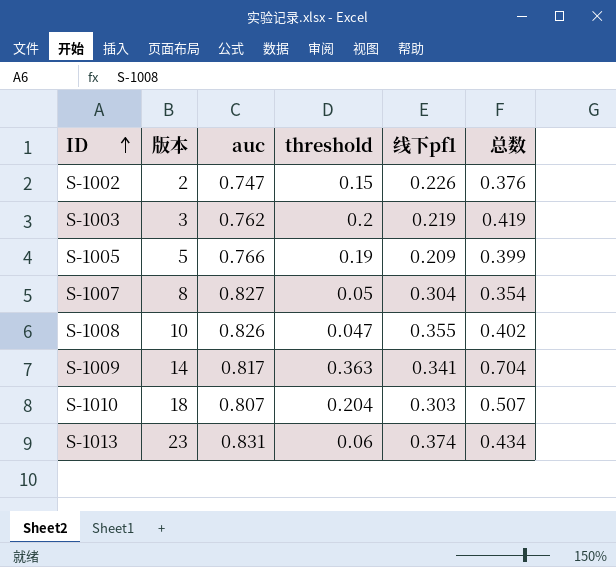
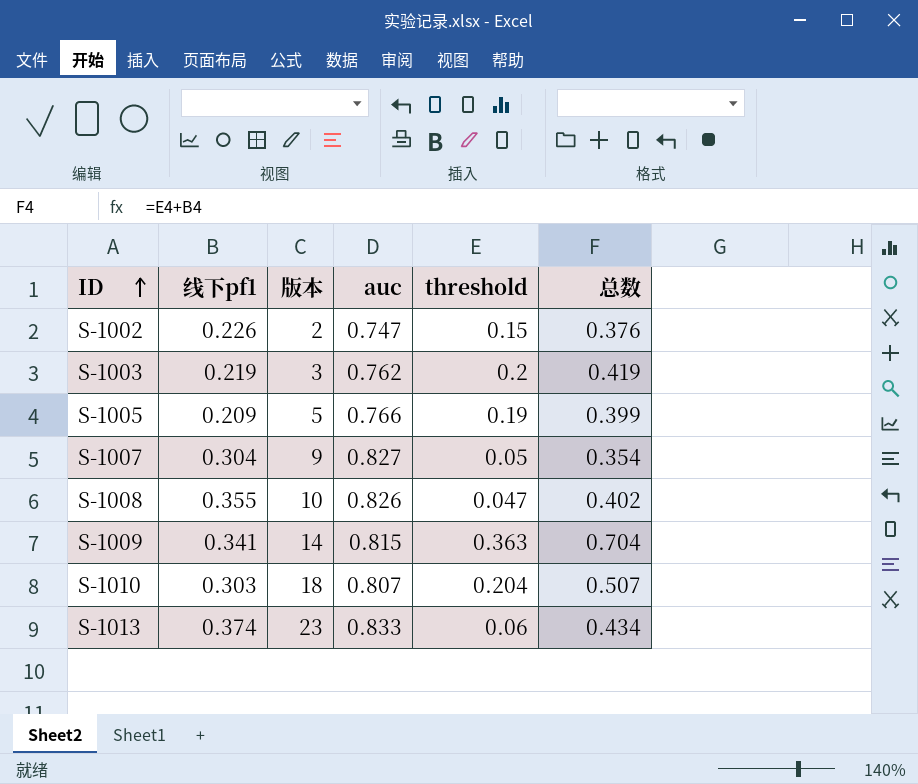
column 线下pf1 | position: 5 -> 2
S-1007 | 版本: 8 -> 9
S-1009 | auc: 0.817 -> 0.815
S-1013 | auc: 0.831 -> 0.833

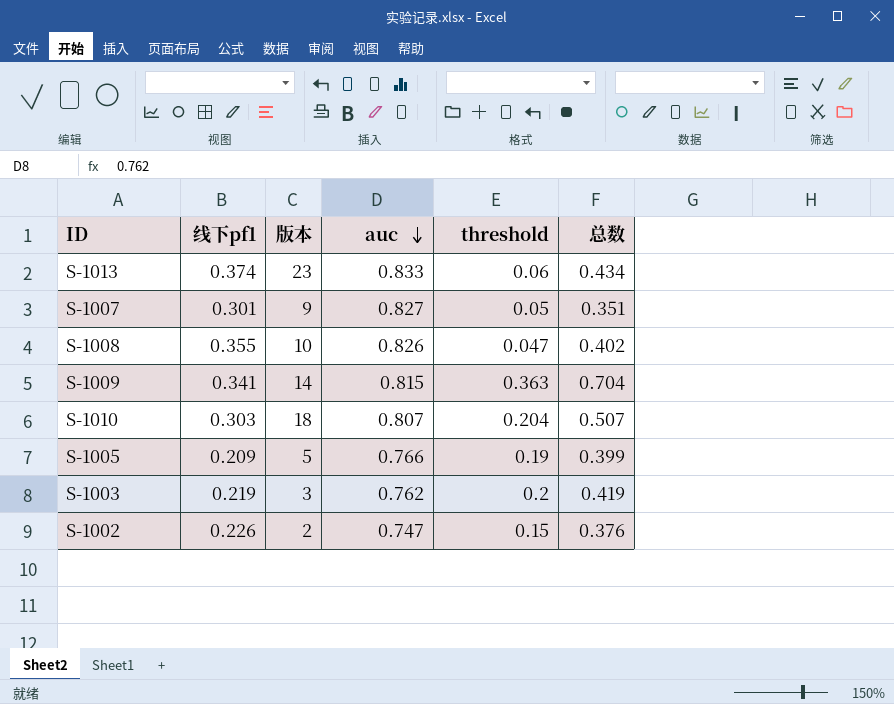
row order: ID ascending -> auc descending
S-1007 | 线下pf1: 0.304 -> 0.301
S-1007 | 总数: 0.354 -> 0.351

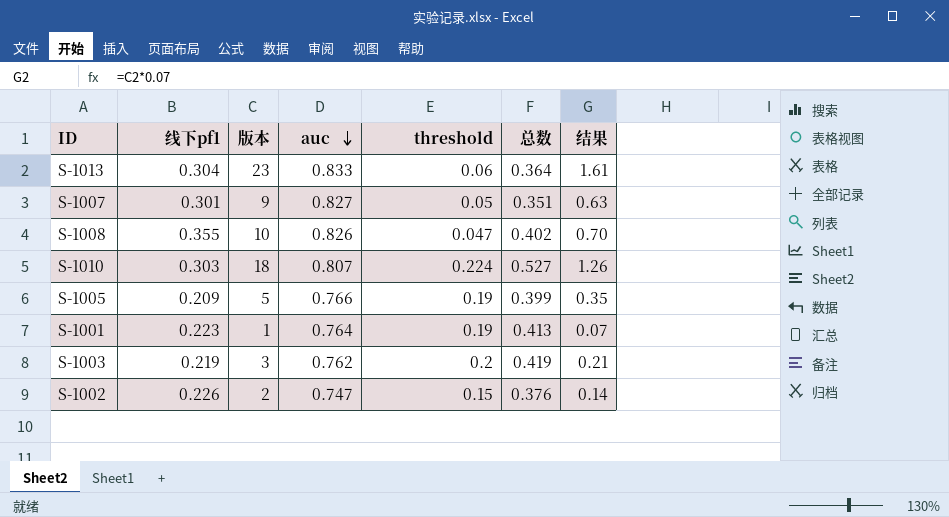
column 结果 | formula: none -> [版本] * 0.07
row S-1009: 0.341 | 14 | 0.815 | 0.363 | 0.704 -> none
S-1013 | 线下pf1: 0.374 -> 0.304
S-1013 | 总数: 0.434 -> 0.364
S-1010 | threshold: 0.204 -> 0.224
S-1010 | 总数: 0.507 -> 0.527
row S-1001: none -> 0.223 | 1 | 0.764 | 0.19 | 0.413 | 0.07

